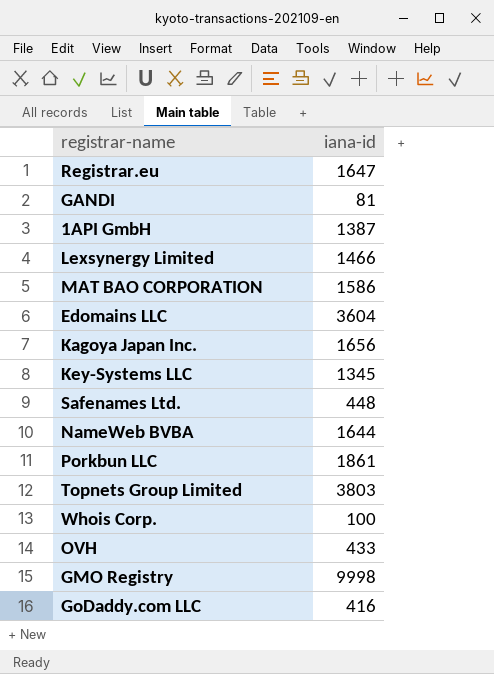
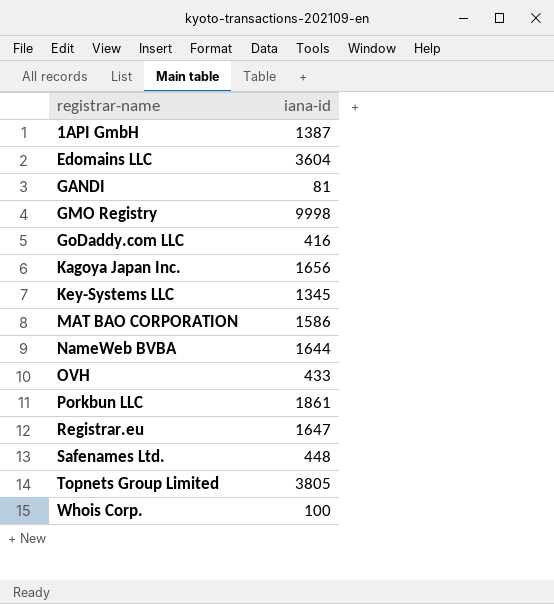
row order: none -> registrar-name ascending
row Lexsynergy Limited: 1466 -> none
Topnets Group Limited | iana-id: 3803 -> 3805

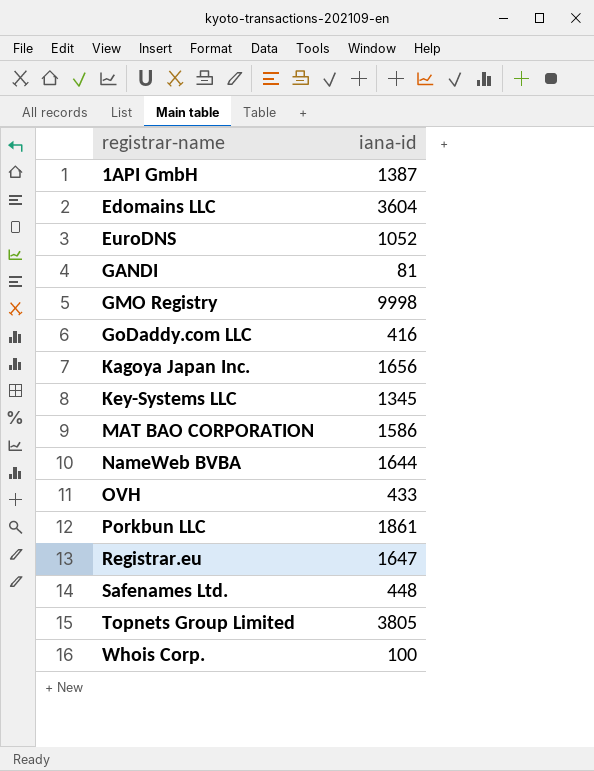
row EuroDNS: none -> 1052

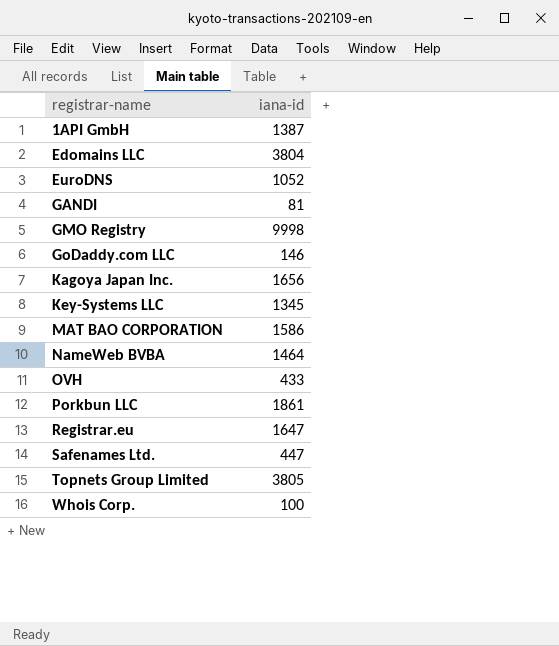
Edomains LLC | iana-id: 3604 -> 3804
GoDaddy.com LLC | iana-id: 416 -> 146
NameWeb BVBA | iana-id: 1644 -> 1464
Safenames Ltd. | iana-id: 448 -> 447

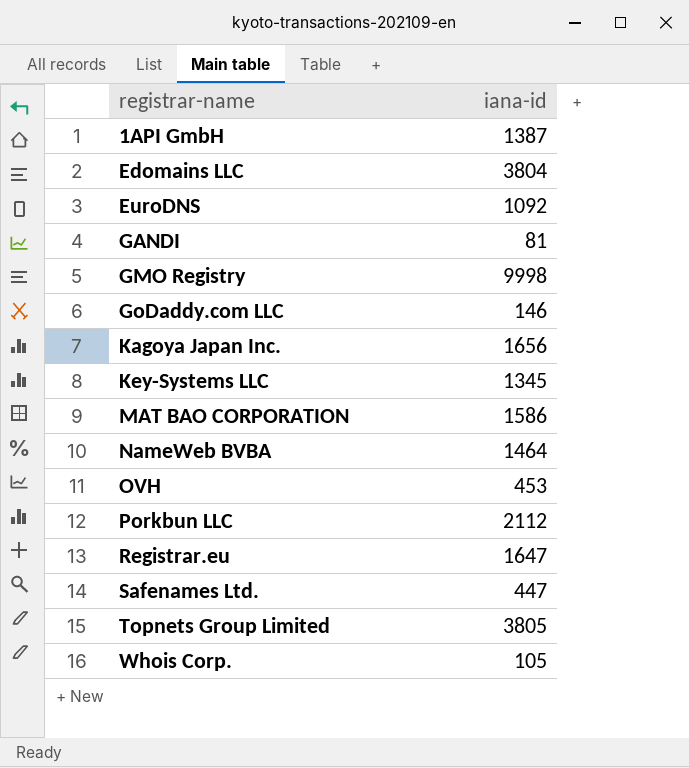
EuroDNS | iana-id: 1052 -> 1092
OVH | iana-id: 433 -> 453
Porkbun LLC | iana-id: 1861 -> 2112
Whois Corp. | iana-id: 100 -> 105

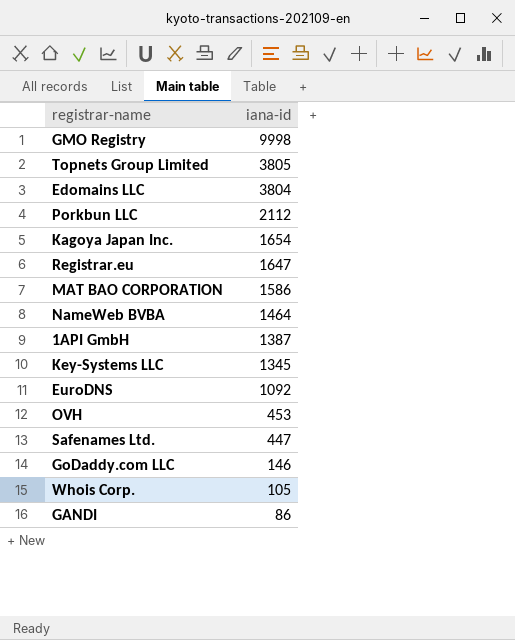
row order: registrar-name ascending -> iana-id descending
Kagoya Japan Inc. | iana-id: 1656 -> 1654
GANDI | iana-id: 81 -> 86

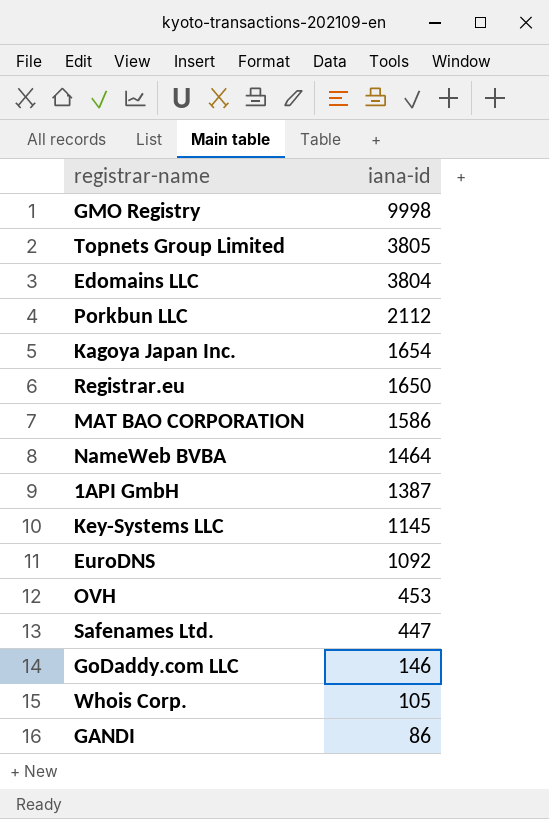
Registrar.eu | iana-id: 1647 -> 1650
Key-Systems LLC | iana-id: 1345 -> 1145

